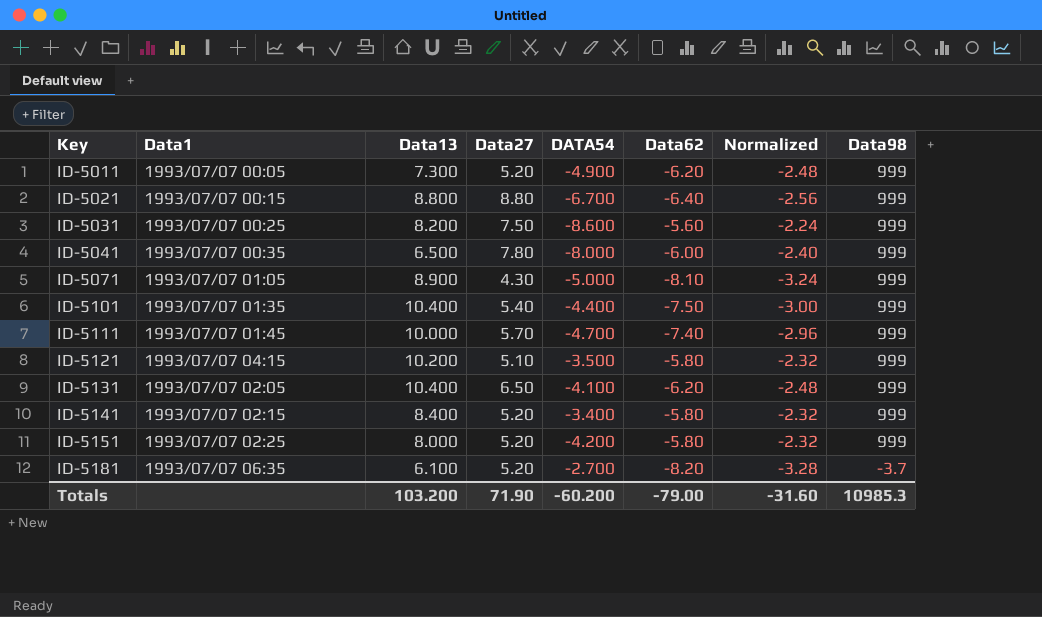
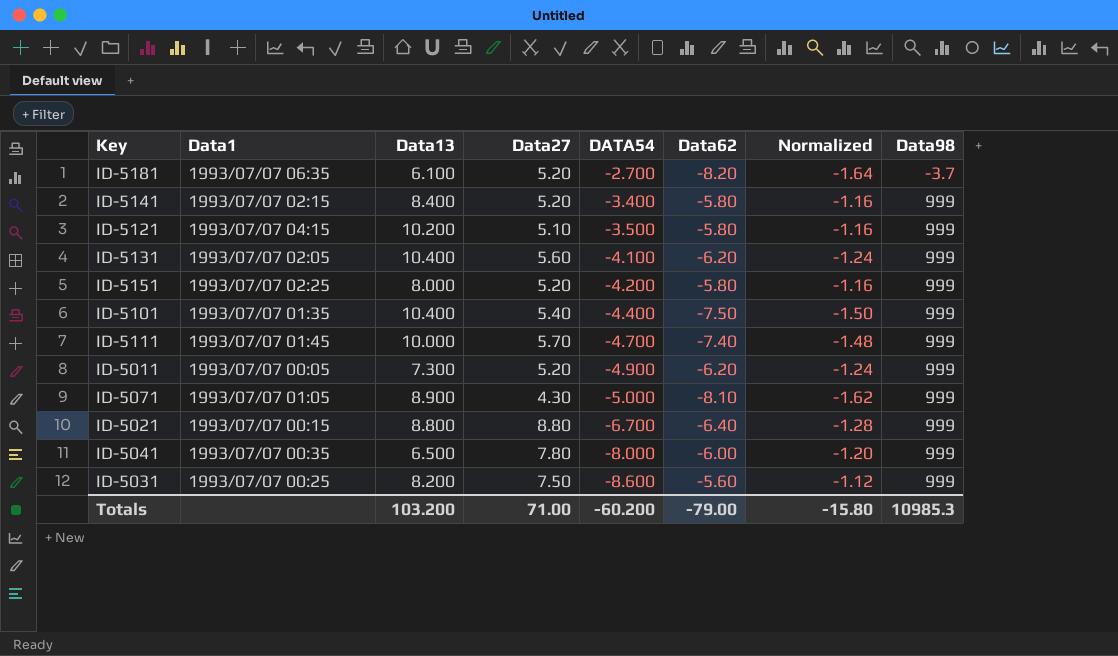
row order: Key ascending -> DATA54 descending
column Normalized | formula: [Data62] * 0.4 -> [Data62] * 0.2
ID-5131 | Data27: 6.50 -> 5.60
Totals | Data27: 71.90 -> 71.00
Totals | Normalized: -31.60 -> -15.80

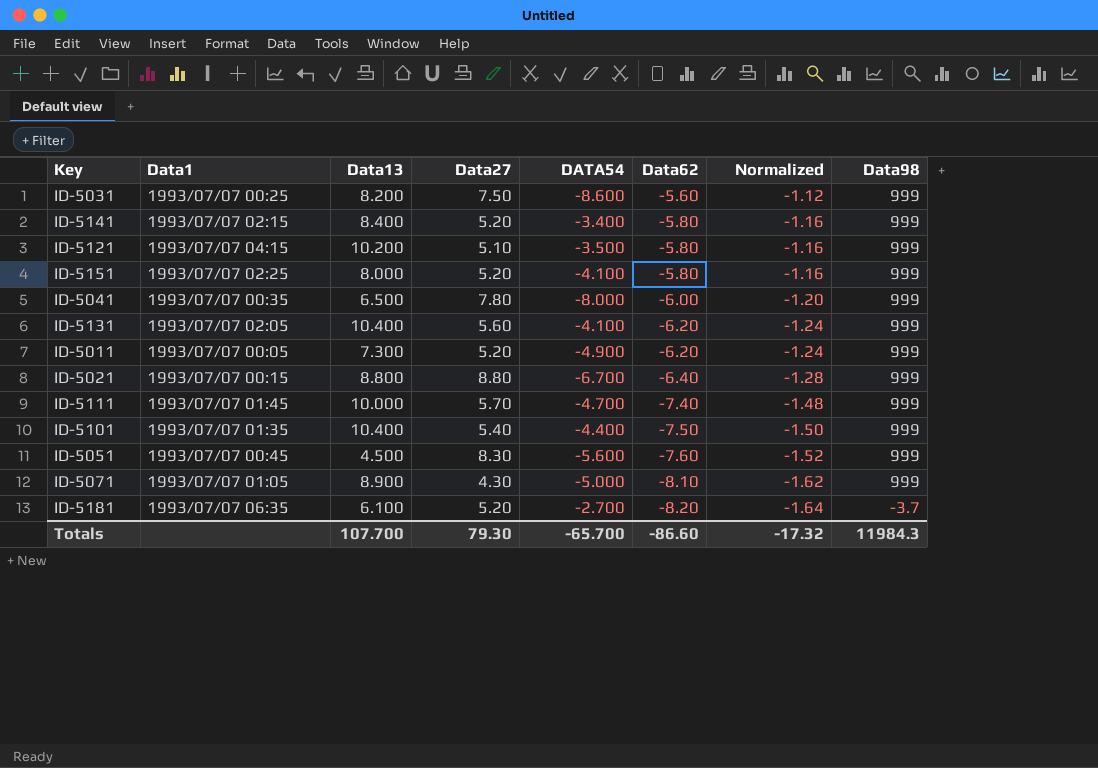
row order: DATA54 descending -> Data62 descending
ID-5151 | DATA54: -4.200 -> -4.100
row ID-5051: none -> 1993/07/07 00:45 | 4.500 | 8.30 | -5.600 | -7.60 | -1.52 | 999
Totals | Data13: 103.200 -> 107.700
Totals | Data27: 71.00 -> 79.30
Totals | DATA54: -60.200 -> -65.700
Totals | Data62: -79.00 -> -86.60
Totals | Normalized: -15.80 -> -17.32
Totals | Data98: 10985.3 -> 11984.3

